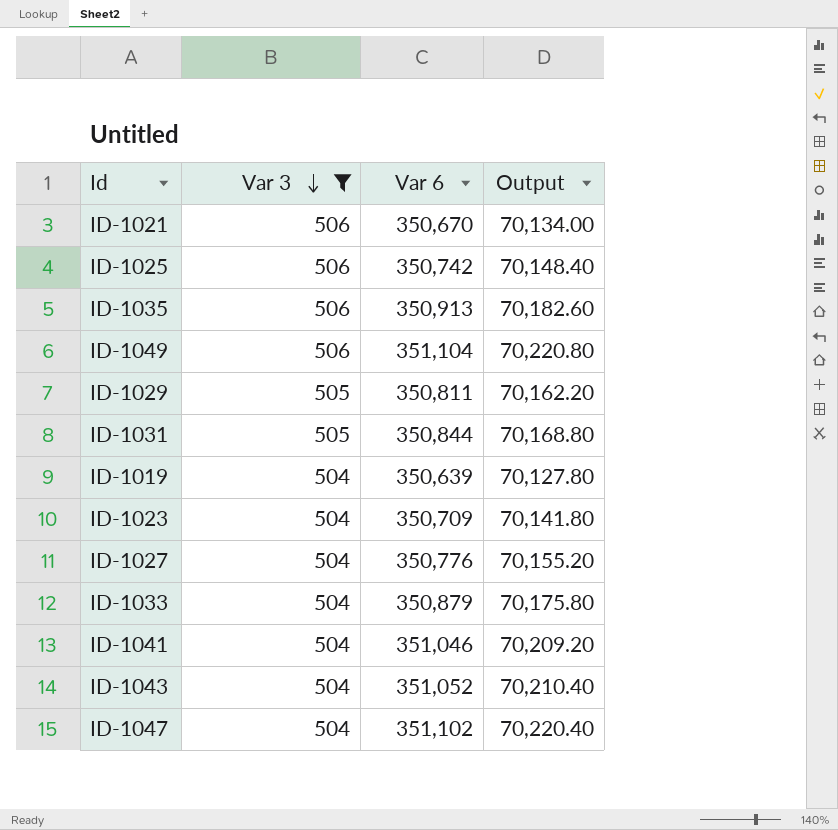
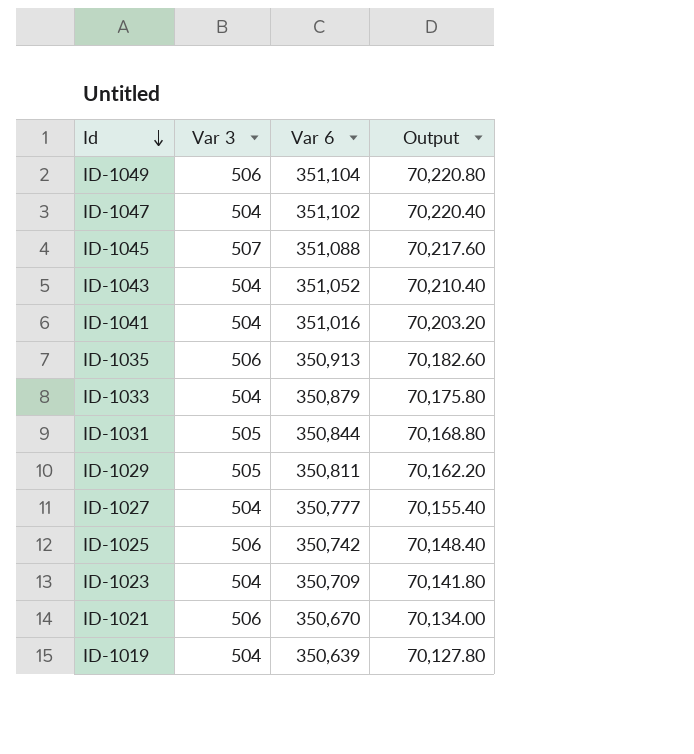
filter: Var 3 != 507 -> none
row order: Var 3 descending -> Id descending
ID-1041 | Var 6: 351,046 -> 351,016
ID-1041 | Output: 70,209.20 -> 70,203.20
ID-1027 | Var 6: 350,776 -> 350,777
ID-1027 | Output: 70,155.20 -> 70,155.40

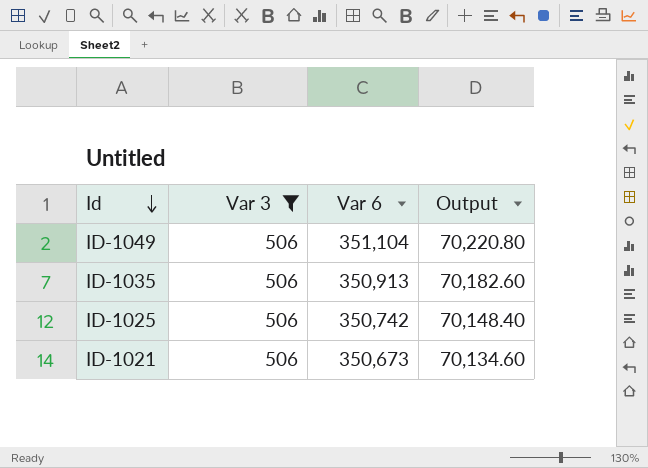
filter: none -> Var 3 = 506
ID-1021 | Var 6: 350,670 -> 350,673
ID-1021 | Output: 70,134.00 -> 70,134.60

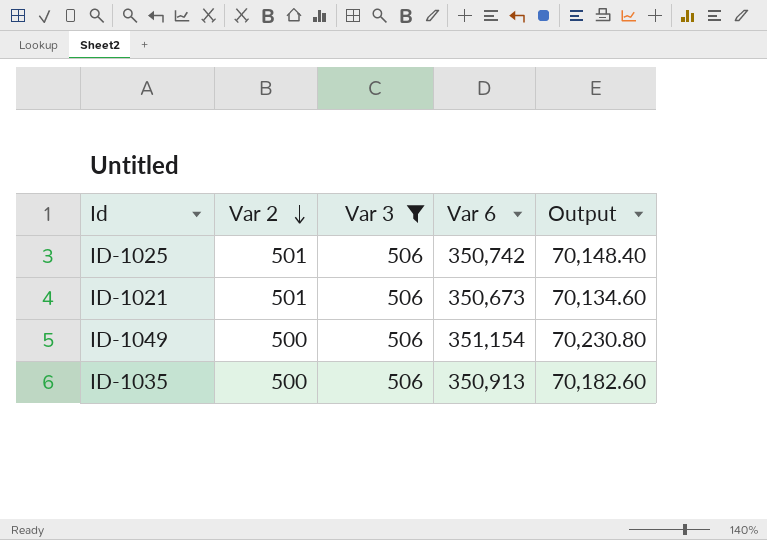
row order: Id descending -> Var 2 descending
column Var 2 | position: none -> 2
ID-1049 | Var 6: 351,104 -> 351,154
ID-1049 | Output: 70,220.80 -> 70,230.80

